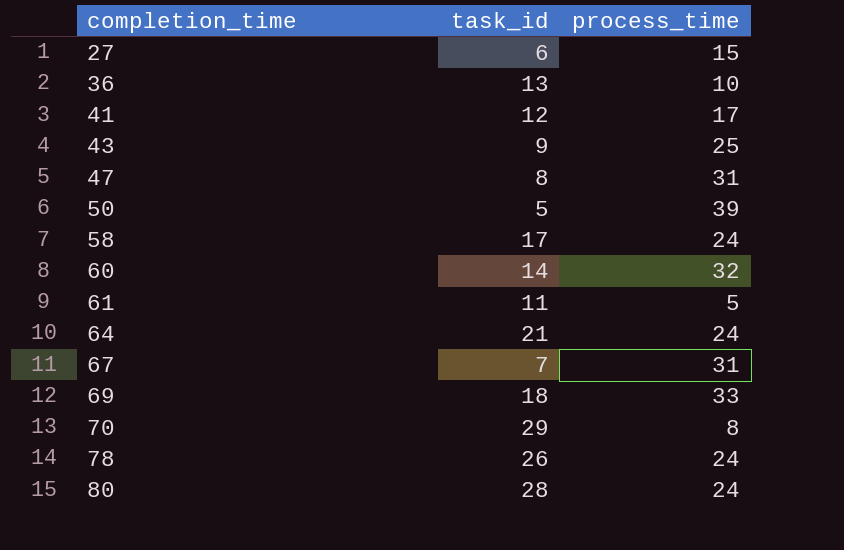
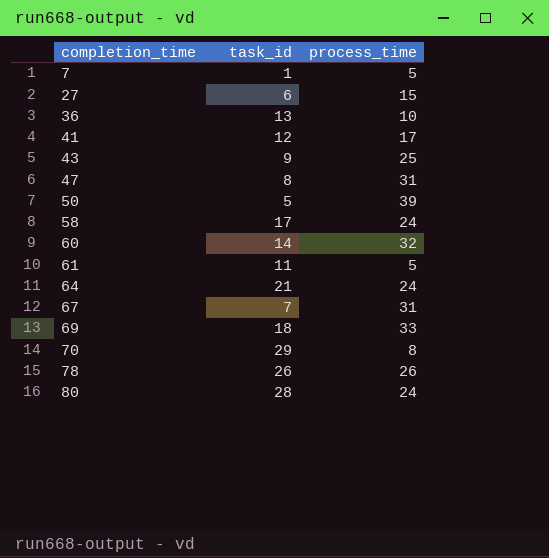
row 7: none -> 1 | 5
78 | process_time: 24 -> 26

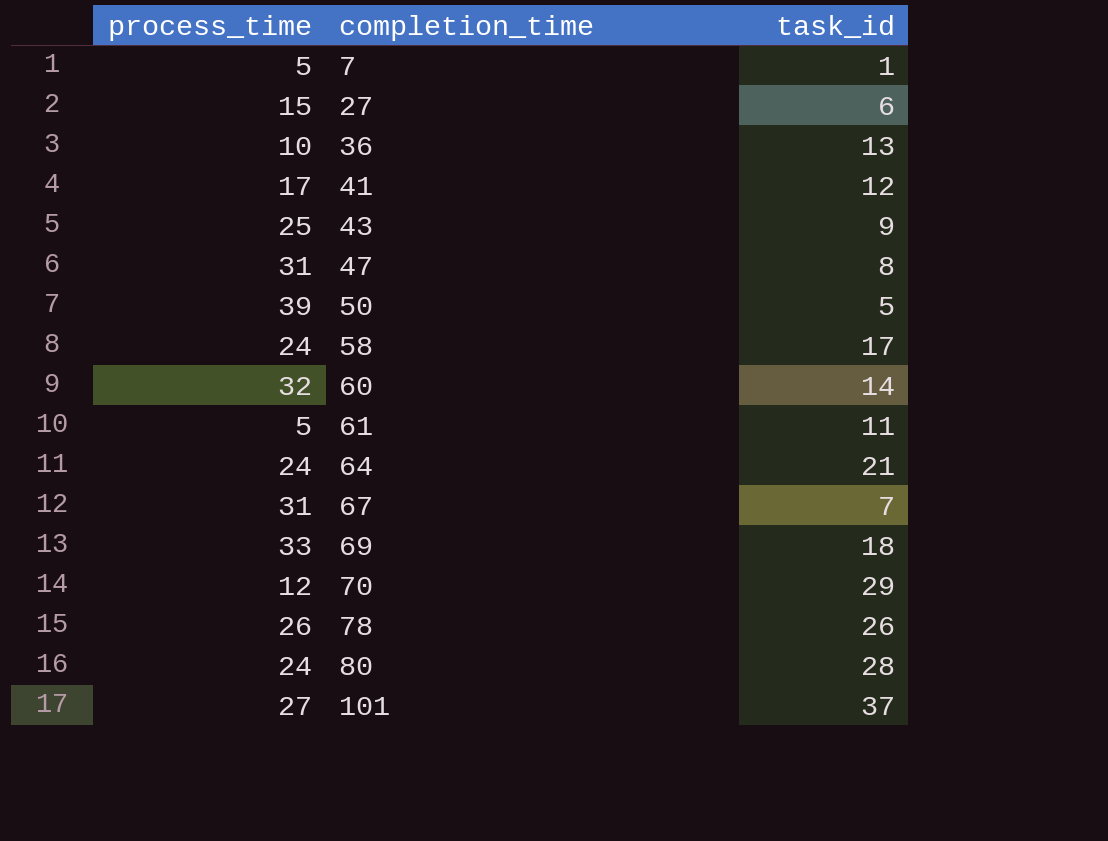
column process_time | position: 3 -> 1
70 | process_time: 8 -> 12
row 101: none -> 27 | 37

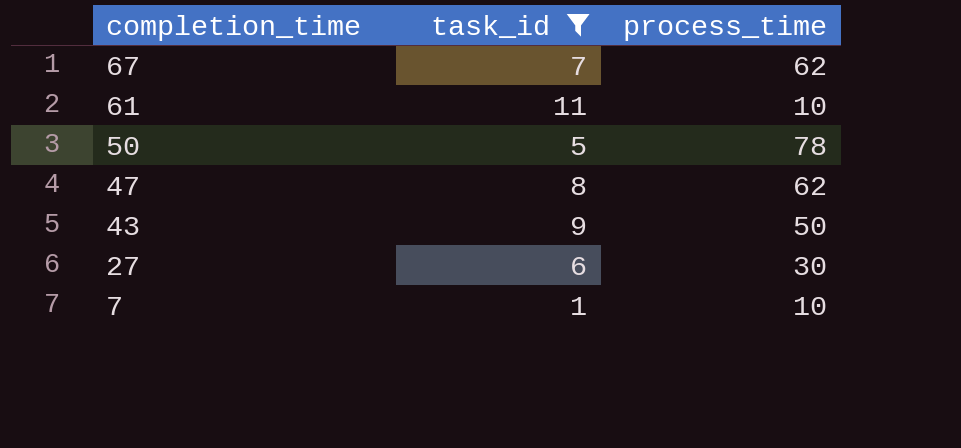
filter: none -> task_id <= 11
row order: completion_time ascending -> completion_time descending
column process_time | position: 1 -> 3
67 | process_time: 31 -> 62
61 | process_time: 5 -> 10
50 | process_time: 39 -> 78
47 | process_time: 31 -> 62
43 | process_time: 25 -> 50
27 | process_time: 15 -> 30
7 | process_time: 5 -> 10

